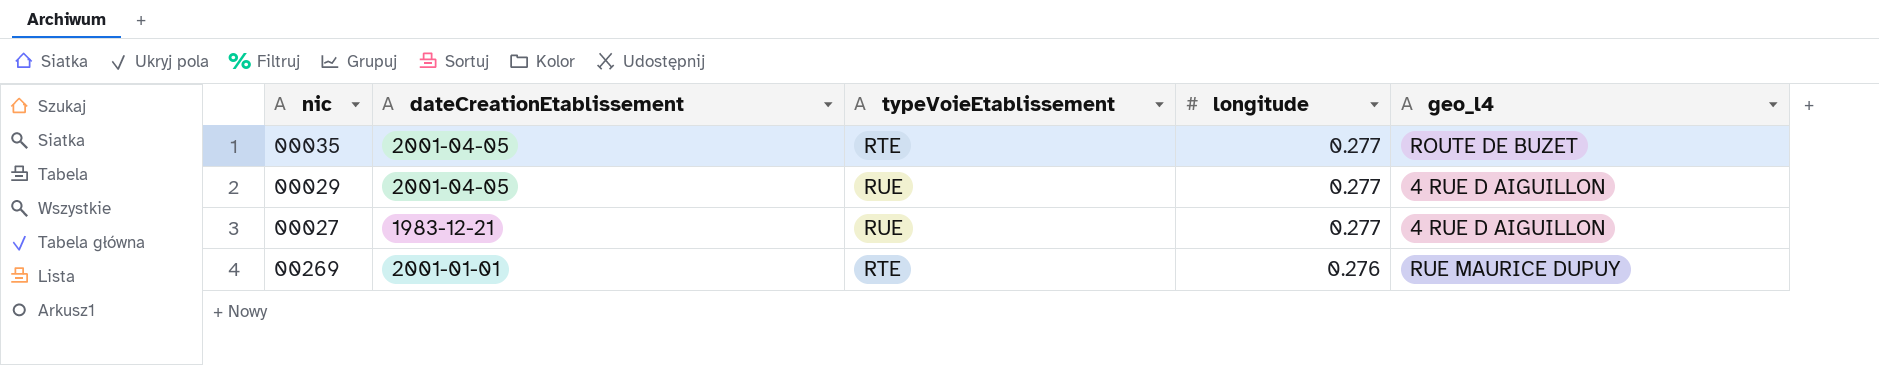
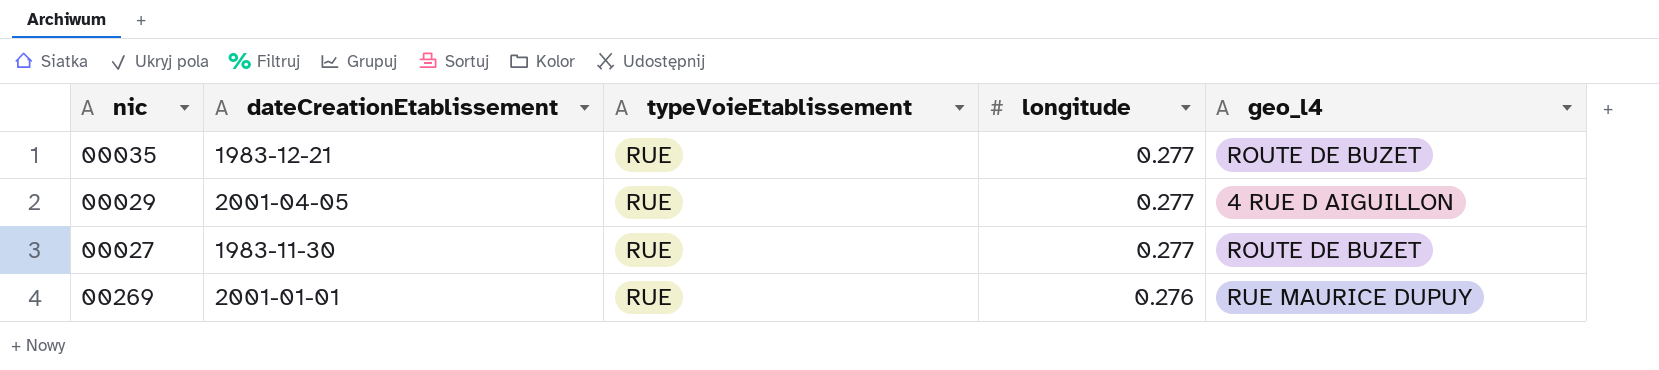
00035 | dateCreationEtablissement: 2001-04-05 -> 1983-12-21
00035 | typeVoieEtablissement: RTE -> RUE
00027 | dateCreationEtablissement: 1983-12-21 -> 1983-11-30
00027 | geo_l4: 4 RUE D AIGUILLON -> ROUTE DE BUZET
00269 | typeVoieEtablissement: RTE -> RUE

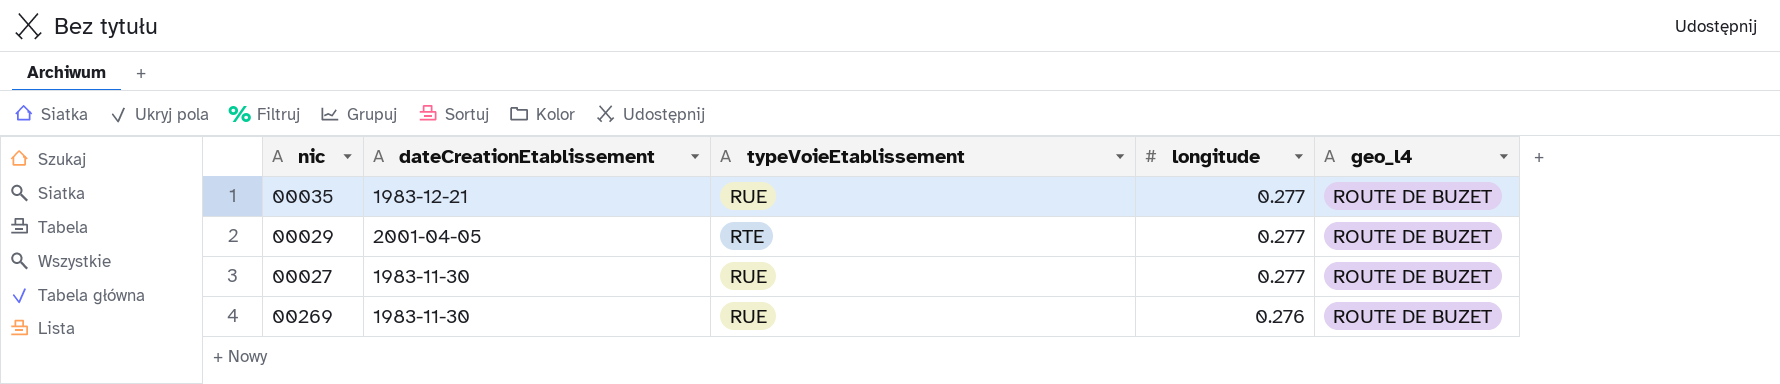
00029 | typeVoieEtablissement: RUE -> RTE
00029 | geo_l4: 4 RUE D AIGUILLON -> ROUTE DE BUZET
00269 | dateCreationEtablissement: 2001-01-01 -> 1983-11-30
00269 | geo_l4: RUE MAURICE DUPUY -> ROUTE DE BUZET

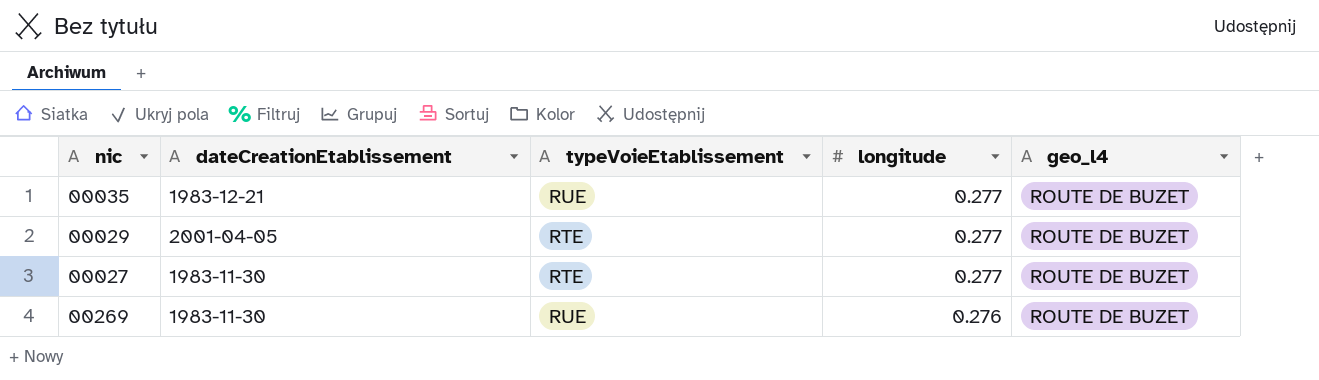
00027 | typeVoieEtablissement: RUE -> RTE

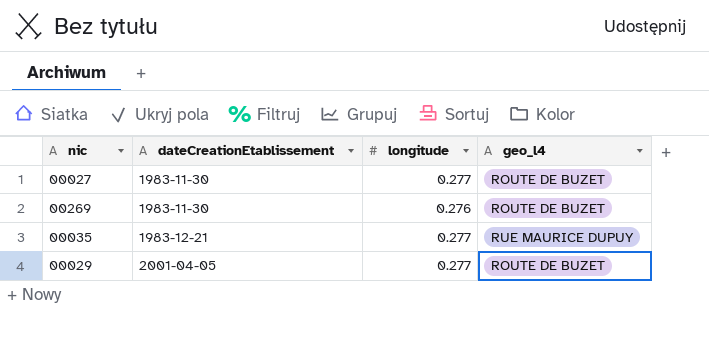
row order: longitude descending -> dateCreationEtablissement ascending
column typeVoieEtablissement | position: 3 -> none
00035 | geo_l4: ROUTE DE BUZET -> RUE MAURICE DUPUY

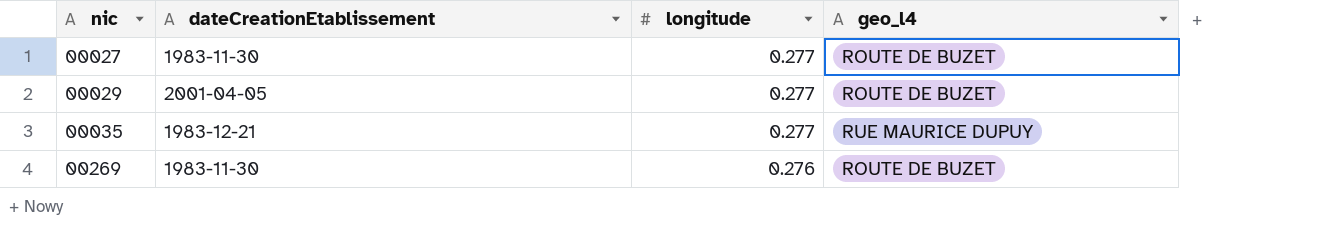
row order: dateCreationEtablissement ascending -> nic ascending

